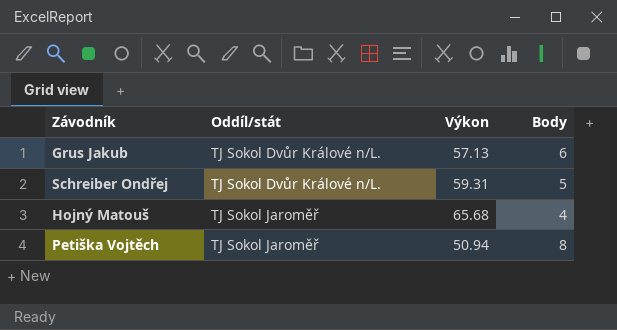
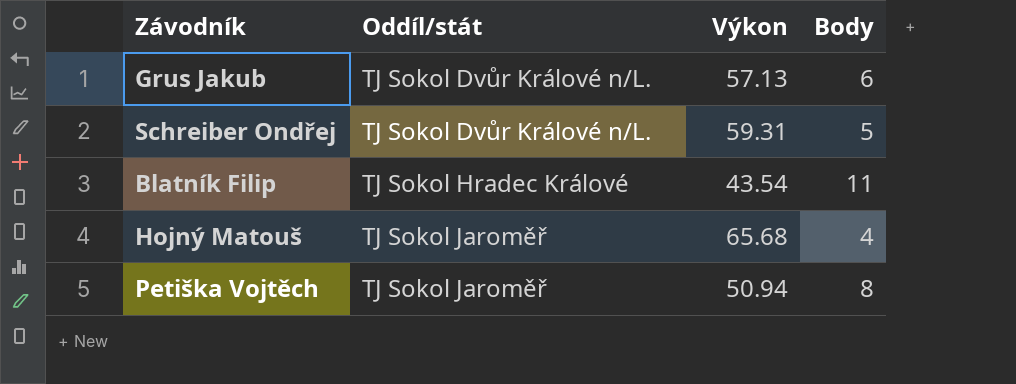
row Blatník Filip: none -> TJ Sokol Hradec Králové | 43.54 | 11

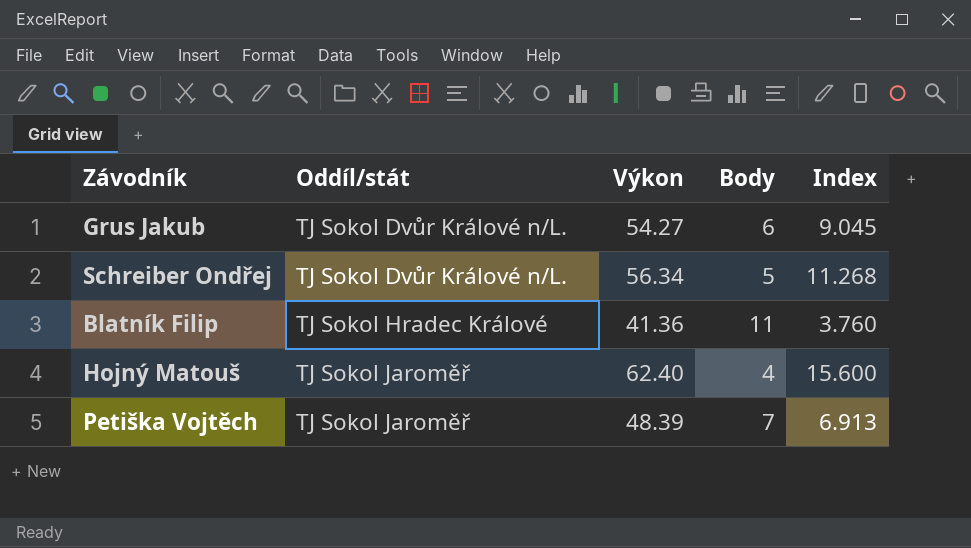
column Index | formula: none -> [Výkon] / [Body]
Grus Jakub | Výkon: 57.13 -> 54.27
Schreiber Ondřej | Výkon: 59.31 -> 56.34
Blatník Filip | Výkon: 43.54 -> 41.36
Hojný Matouš | Výkon: 65.68 -> 62.40
Petiška Vojtěch | Výkon: 50.94 -> 48.39
Petiška Vojtěch | Body: 8 -> 7

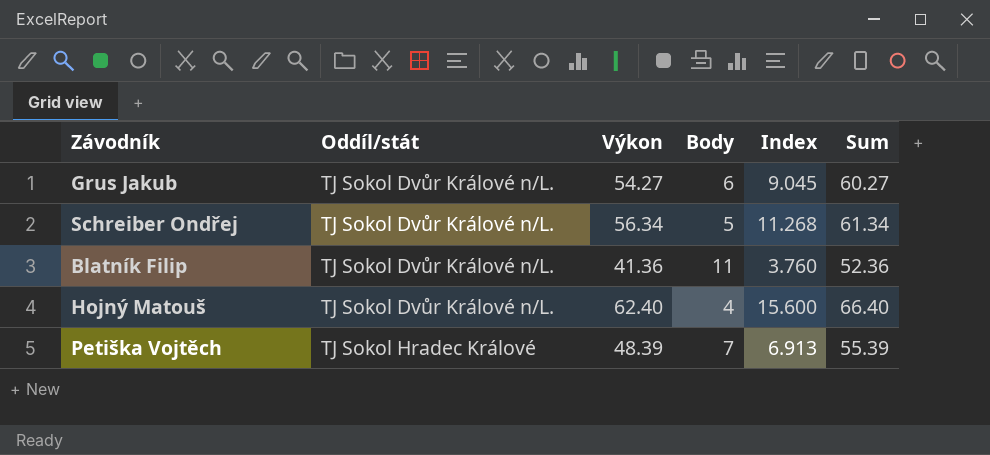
column Sum | formula: none -> [Výkon] + [Body]
Blatník Filip | Oddíl/stát: TJ Sokol Hradec Králové -> TJ Sokol Dvůr Králové n/L.
Hojný Matouš | Oddíl/stát: TJ Sokol Jaroměř -> TJ Sokol Dvůr Králové n/L.
Petiška Vojtěch | Oddíl/stát: TJ Sokol Jaroměř -> TJ Sokol Hradec Králové

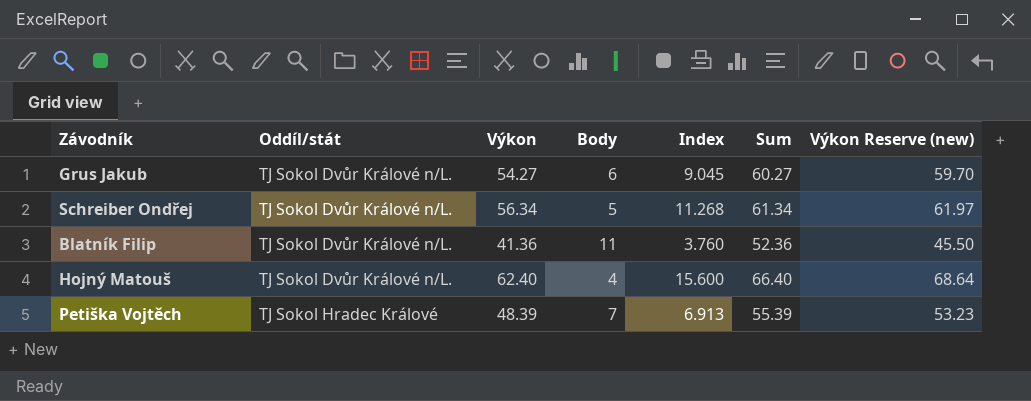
column Výkon Reserve (new) | formula: none -> [Výkon] * 1.1

